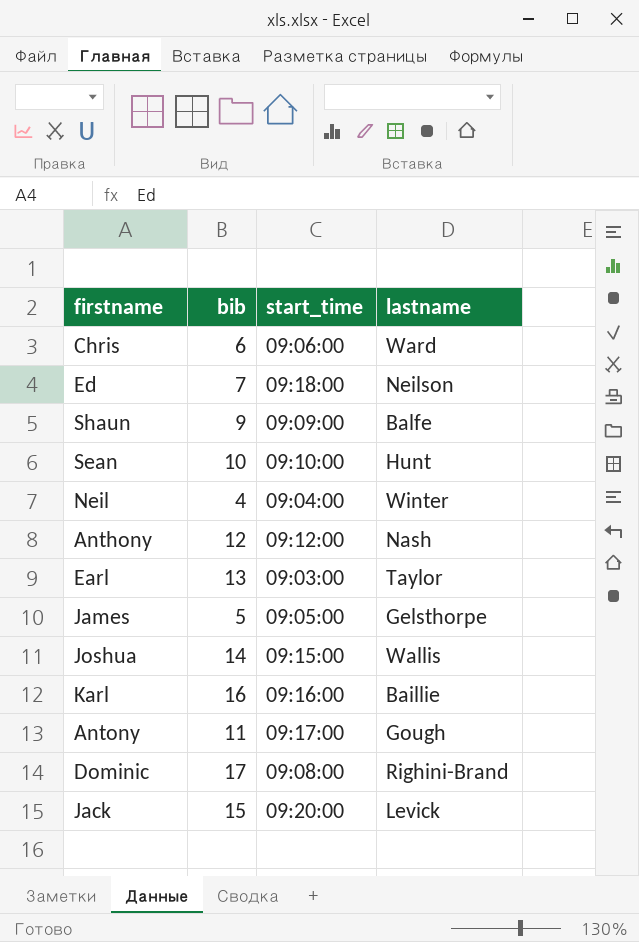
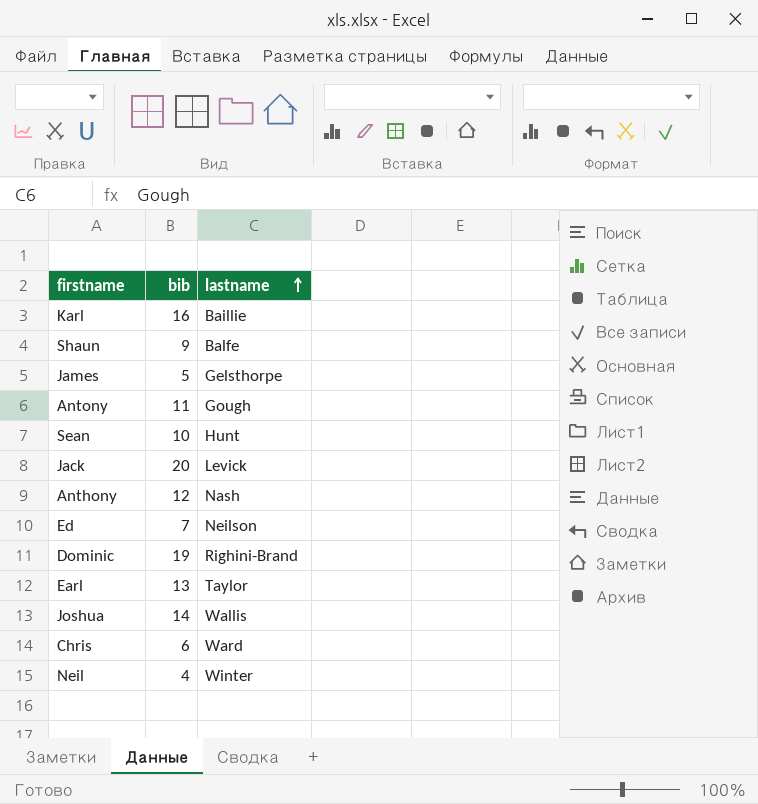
row order: none -> lastname ascending
column start_time | position: 3 -> none
Jack | bib: 15 -> 20
Dominic | bib: 17 -> 19

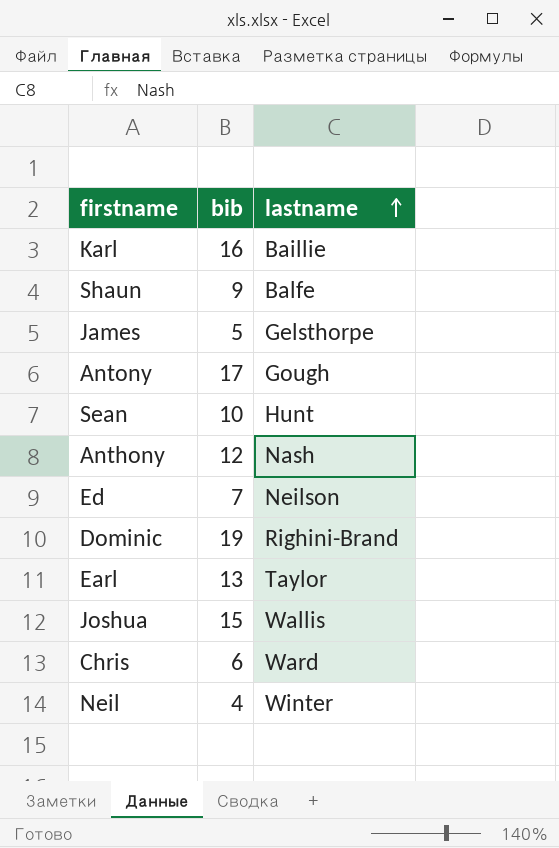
row Jack: 20 | Levick -> none
Antony | bib: 11 -> 17
Joshua | bib: 14 -> 15

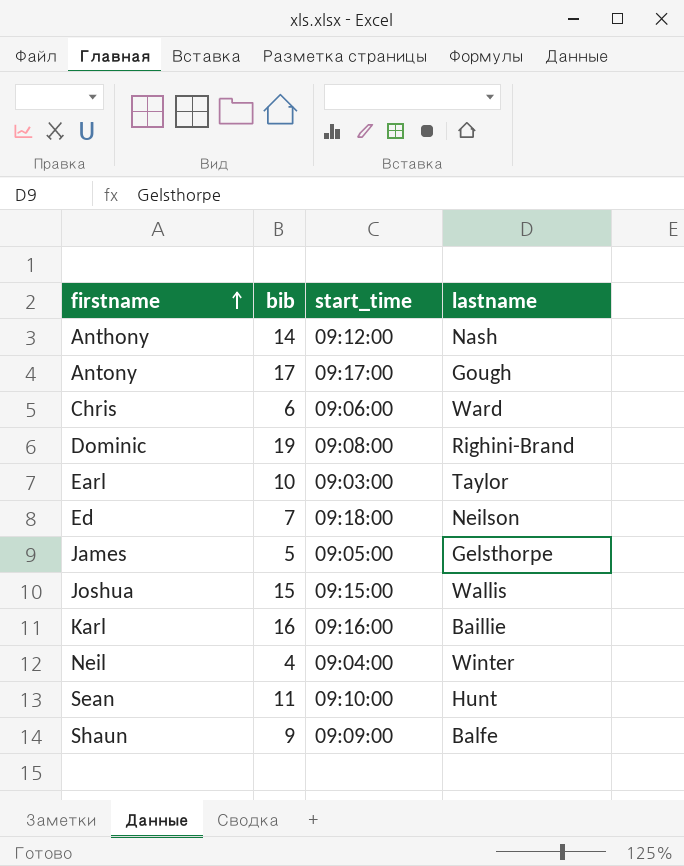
row order: lastname ascending -> firstname ascending
column start_time | position: none -> 3
Anthony | bib: 12 -> 14
Earl | bib: 13 -> 10
Sean | bib: 10 -> 11

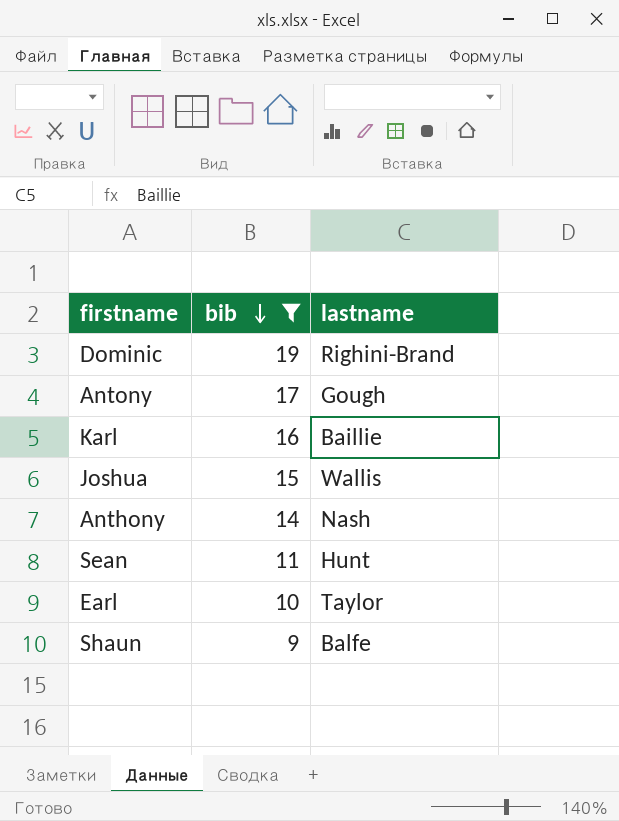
filter: none -> bib >= 9
row order: firstname ascending -> bib descending
column start_time | position: 3 -> none

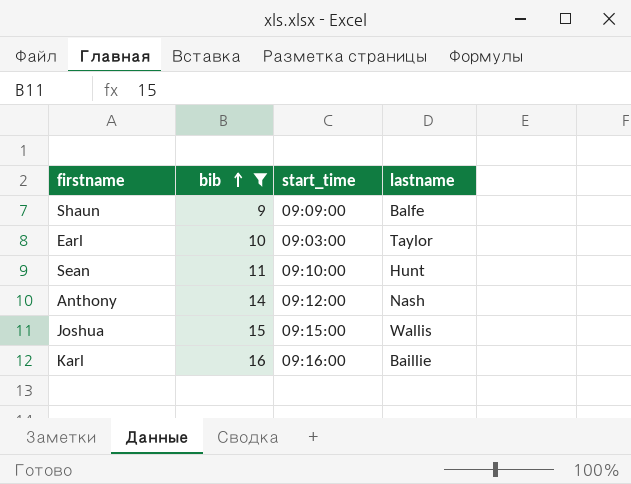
row order: bib descending -> bib ascending
column start_time | position: none -> 3
row Dominic: 19 | Righini-Brand -> none
row Antony: 17 | Gough -> none

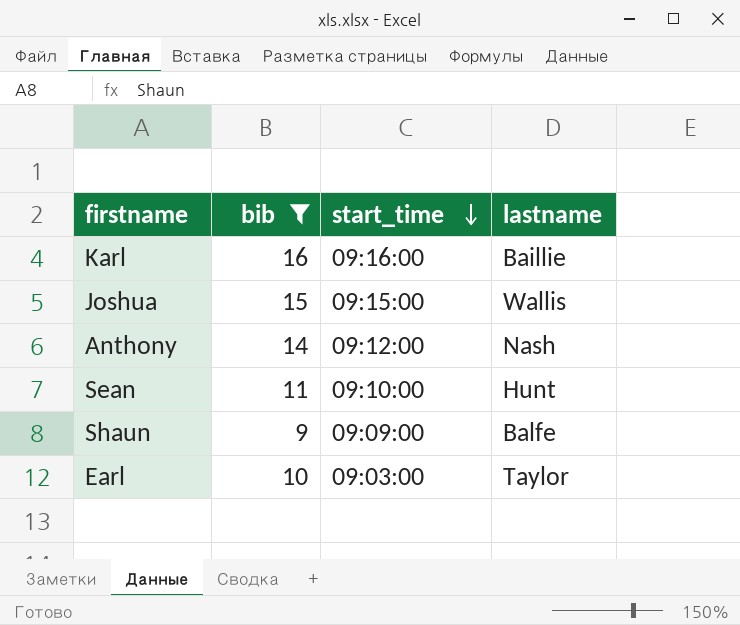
row order: bib ascending -> start_time descending

